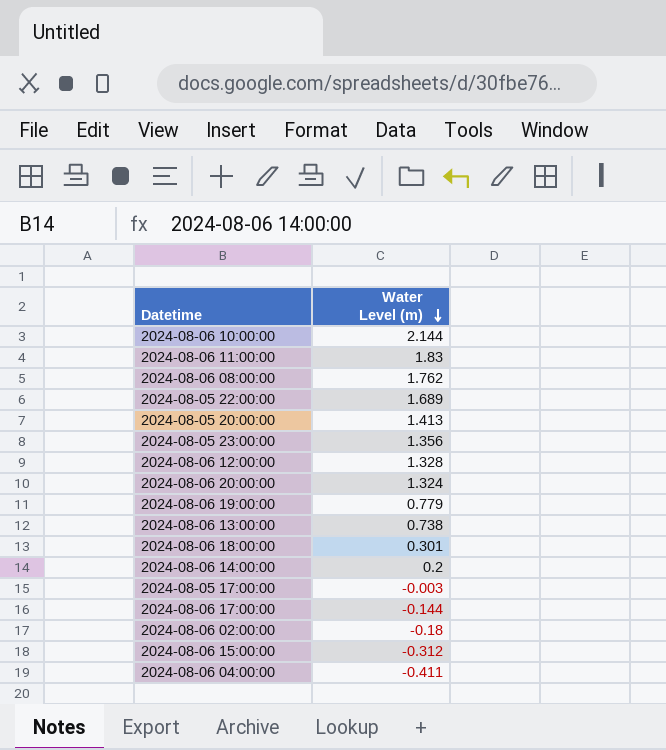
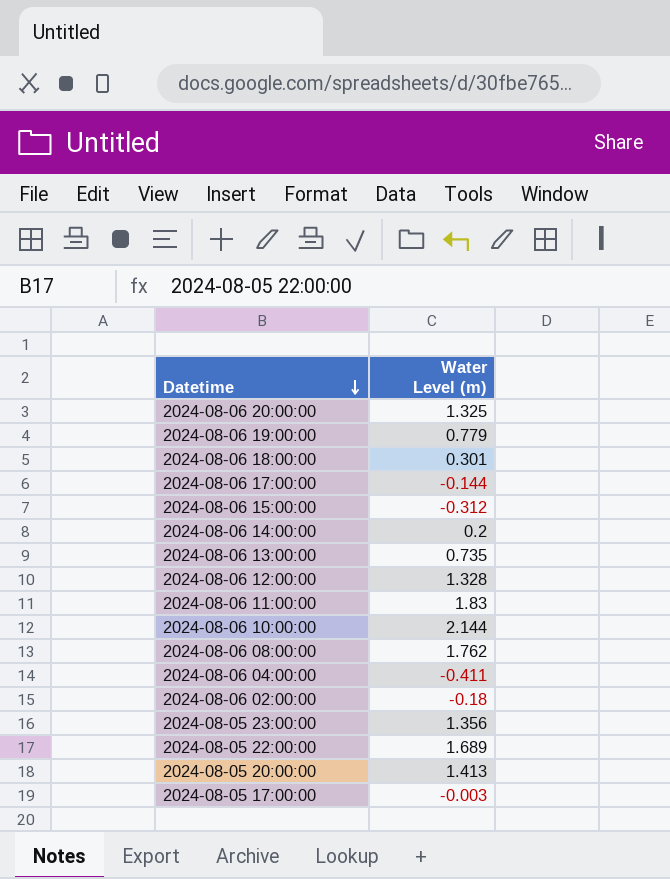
row order: Water Level (m) descending -> Datetime descending
2024-08-06 20:00:00 | Water Level (m): 1.324 -> 1.325
2024-08-06 13:00:00 | Water Level (m): 0.738 -> 0.735

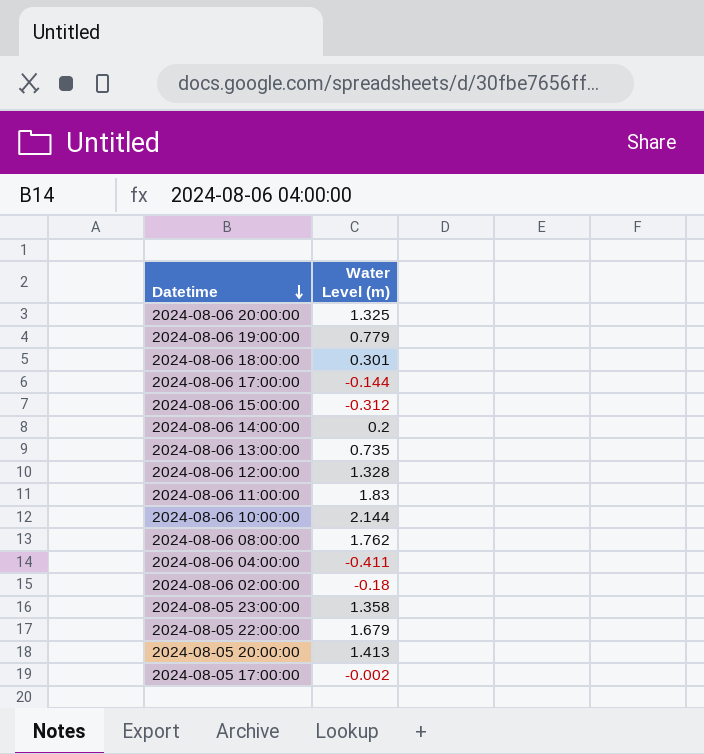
2024-08-05 23:00:00 | Water Level (m): 1.356 -> 1.358
2024-08-05 22:00:00 | Water Level (m): 1.689 -> 1.679
2024-08-05 17:00:00 | Water Level (m): -0.003 -> -0.002

